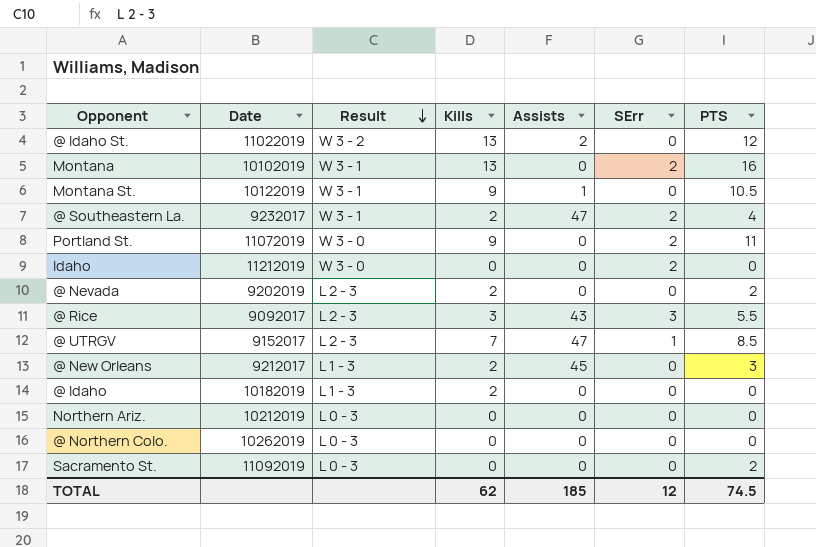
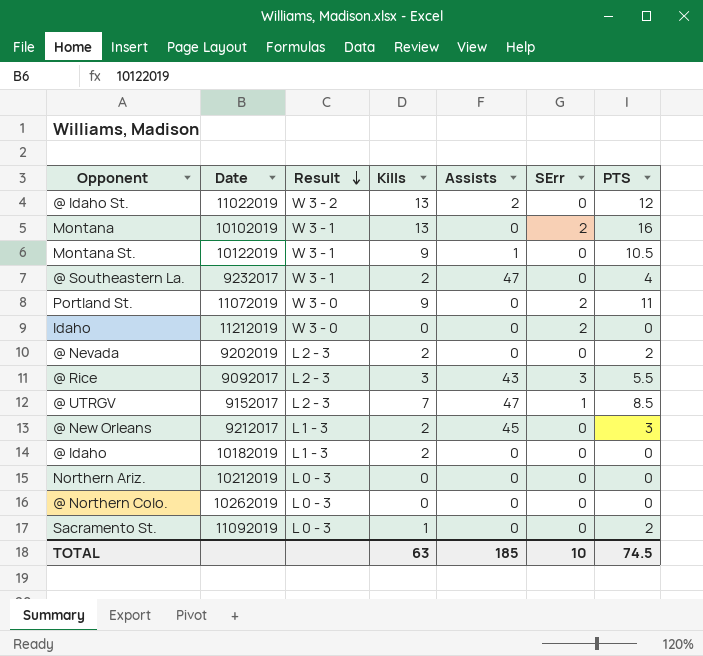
@ Southeastern La. | SErr: 2 -> 0
Sacramento St. | Kills: 0 -> 1
TOTAL | Kills: 62 -> 63
TOTAL | SErr: 12 -> 10

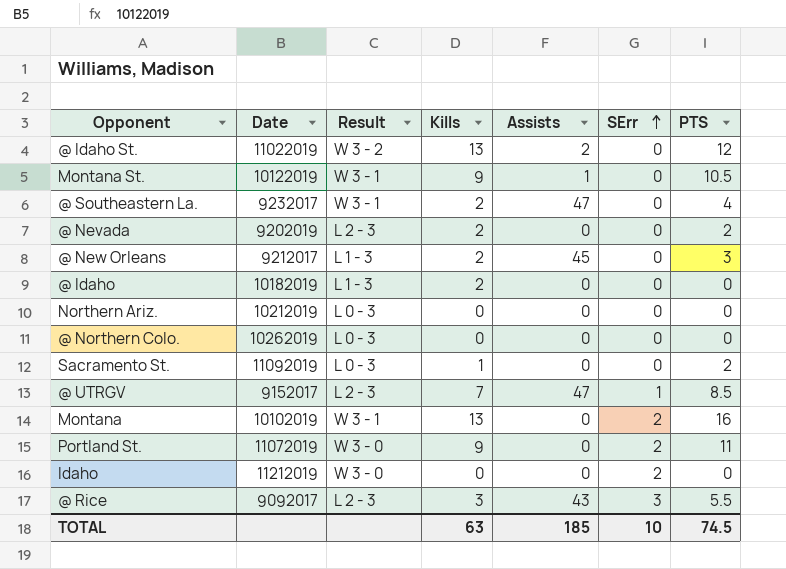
row order: Result descending -> SErr ascending

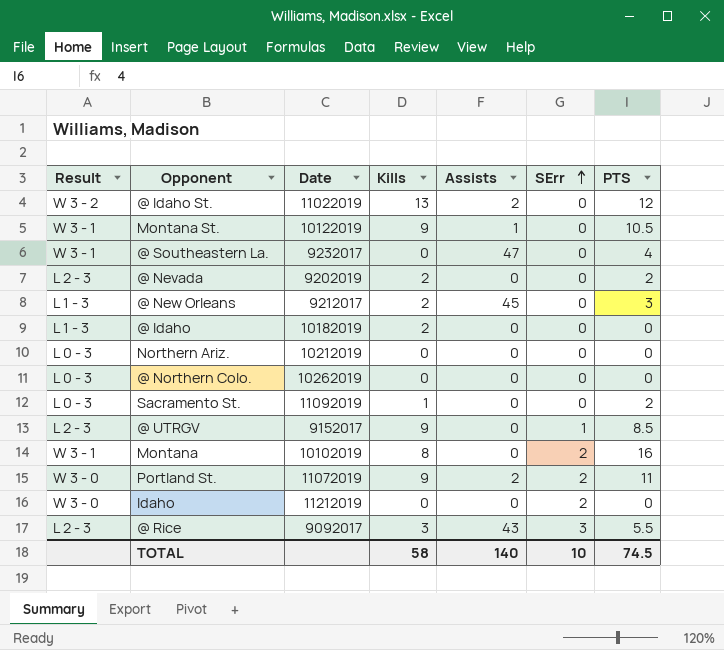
column Result | position: 3 -> 1
@ Southeastern La. | Kills: 2 -> 0
@ UTRGV | Kills: 7 -> 9
@ UTRGV | Assists: 47 -> 0
Montana | Kills: 13 -> 8
Portland St. | Assists: 0 -> 2
TOTAL | Kills: 63 -> 58
TOTAL | Assists: 185 -> 140

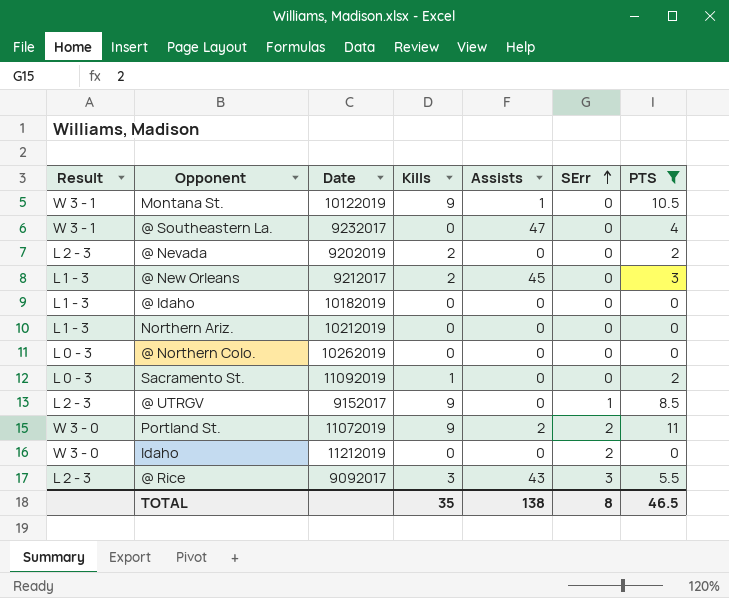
filter: none -> PTS <= 11
@ Idaho | Kills: 2 -> 0
Northern Ariz. | Result: L 0 - 3 -> L 1 - 3
TOTAL | Kills: 58 -> 35
TOTAL | Assists: 140 -> 138
TOTAL | SErr: 10 -> 8
TOTAL | PTS: 74.5 -> 46.5

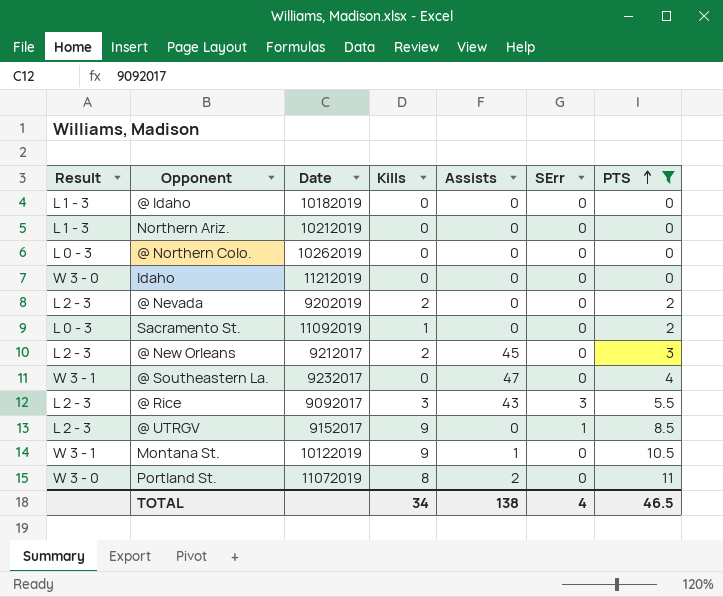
row order: SErr ascending -> PTS ascending
Idaho | SErr: 2 -> 0
@ New Orleans | Result: L 1 - 3 -> L 2 - 3
Portland St. | Kills: 9 -> 8
Portland St. | SErr: 2 -> 0
TOTAL | Kills: 35 -> 34
TOTAL | SErr: 8 -> 4

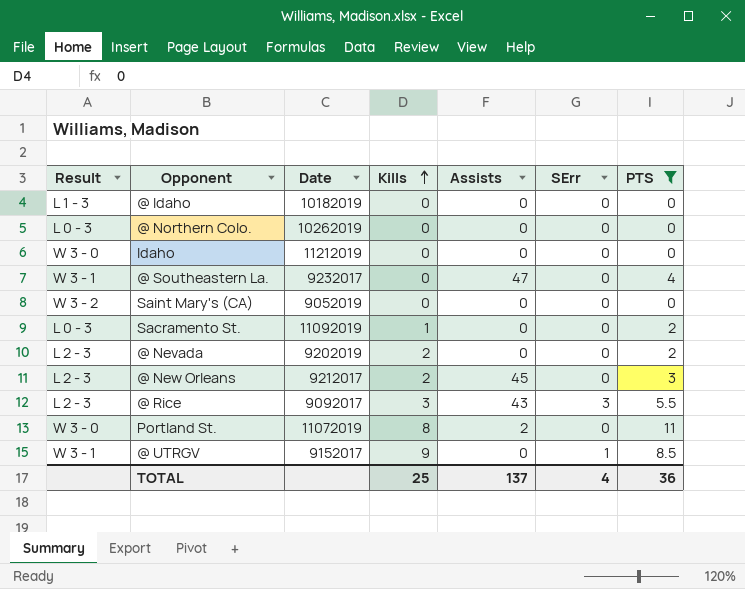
row order: PTS ascending -> Kills ascending
row Northern Ariz.: L 1 - 3 | 10212019 | 0 | 0 | 0 | 0 -> none
row Montana St.: W 3 - 1 | 10122019 | 9 | 1 | 0 | 10.5 -> none
row Saint Mary's (CA): none -> W 3 - 2 | 9052019 | 0 | 0 | 0 | 0
@ UTRGV | Result: L 2 - 3 -> W 3 - 1
TOTAL | Kills: 34 -> 25
TOTAL | Assists: 138 -> 137
TOTAL | PTS: 46.5 -> 36

